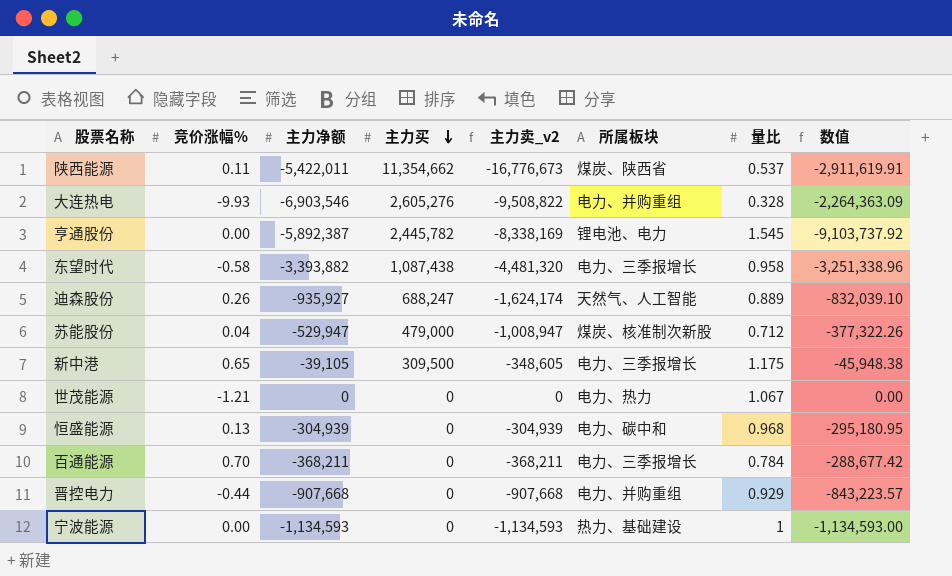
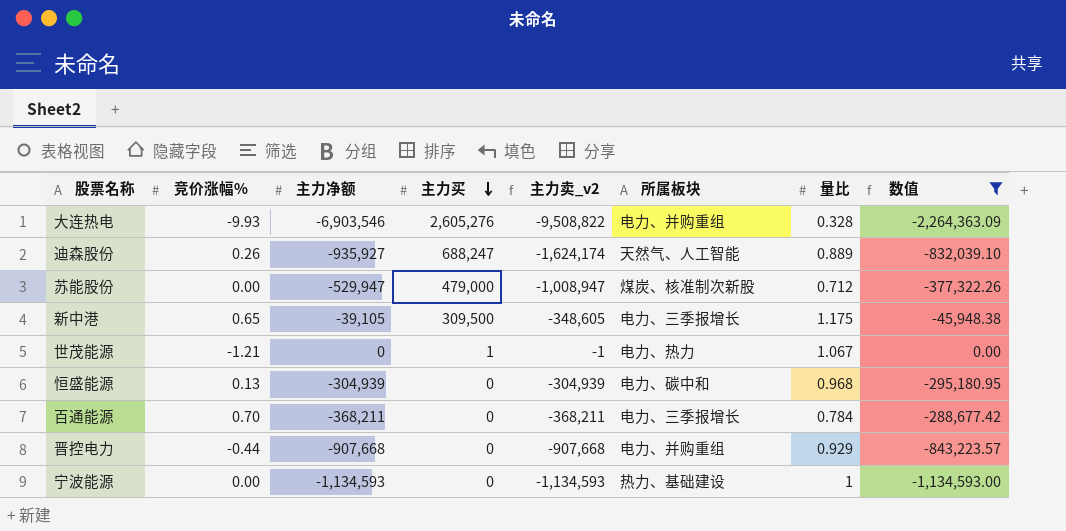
filter: none -> 数值 >= -2,264,363.09
苏能股份 | 竞价涨幅%: 0.04 -> 0.00
世茂能源 | 主力买: 0 -> 1
世茂能源 | 主力卖_v2: 0 -> -1

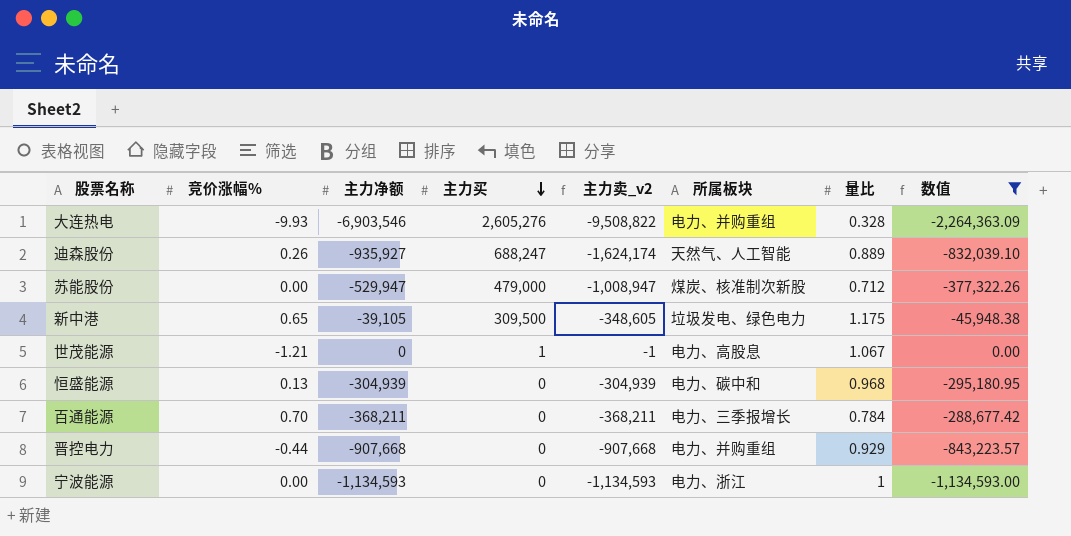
新中港 | 所属板块: 电力、三季报增长 -> 垃圾发电、绿色电力
世茂能源 | 所属板块: 电力、热力 -> 电力、高股息
宁波能源 | 所属板块: 热力、基础建设 -> 电力、浙江

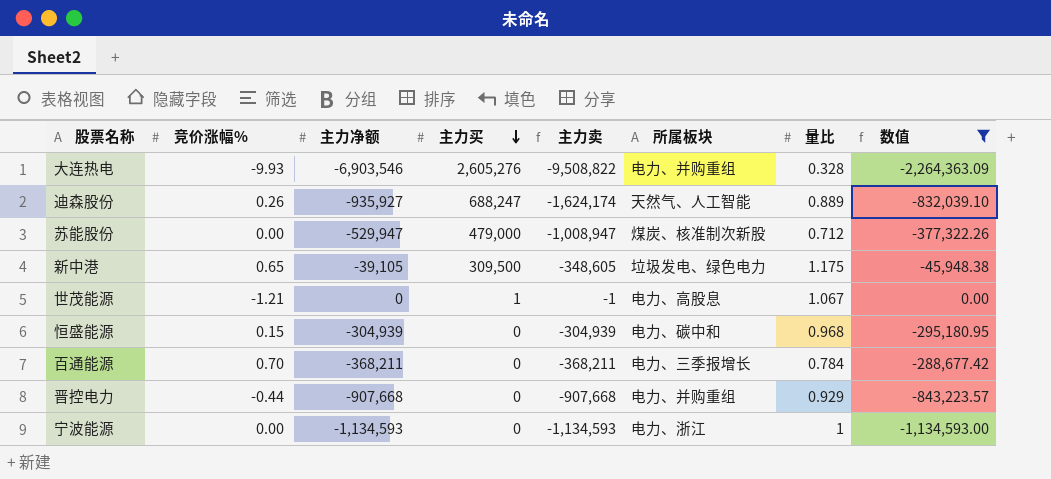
column name: 主力卖_v2 -> 主力卖
恒盛能源 | 竞价涨幅%: 0.13 -> 0.15

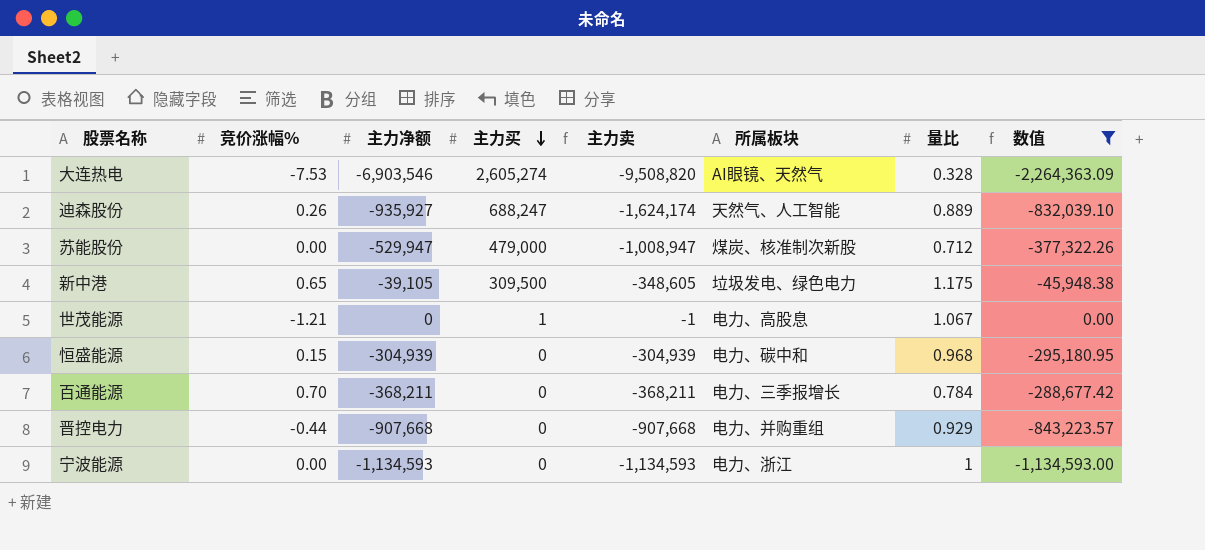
大连热电 | 竞价涨幅%: -9.93 -> -7.53
大连热电 | 主力买: 2,605,276 -> 2,605,274
大连热电 | 主力卖: -9,508,822 -> -9,508,820
大连热电 | 所属板块: 电力、并购重组 -> AI眼镜、天然气

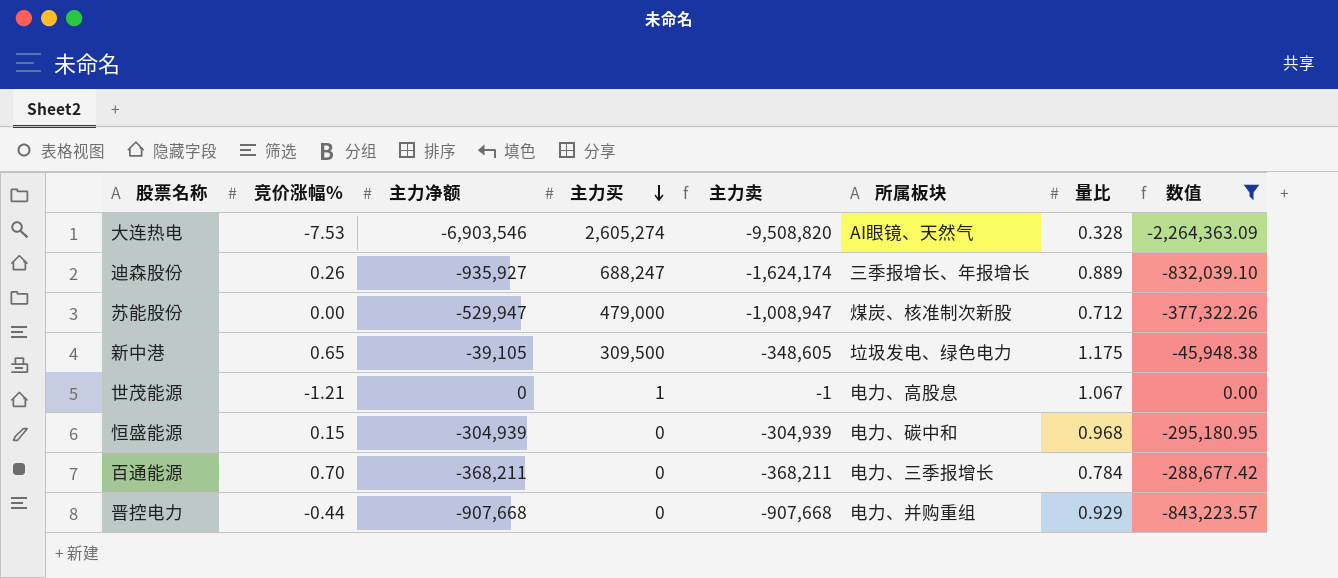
row 宁波能源: 0.00 | -1,134,593 | 0 | -1,134,593 | 电力、浙江 | 1 | -1,134,593.00 -> none
迪森股份 | 所属板块: 天然气、人工智能 -> 三季报增长、年报增长

